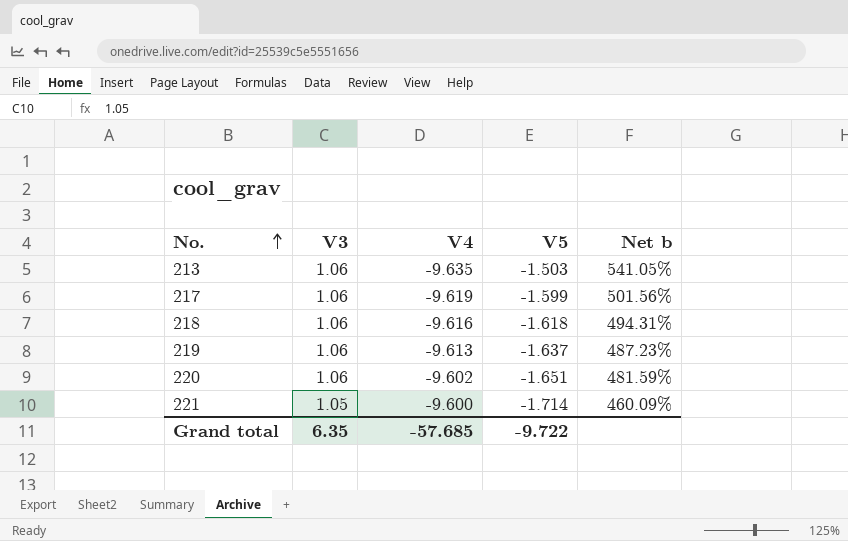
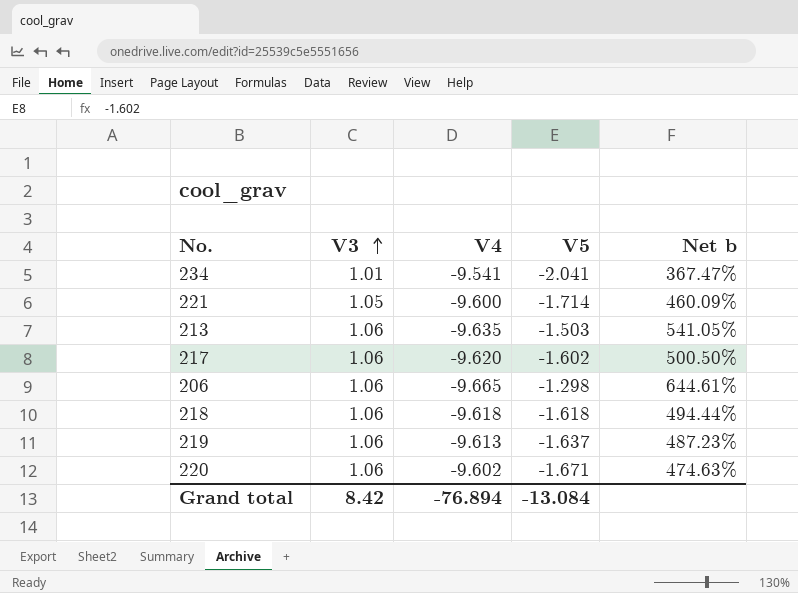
row order: No. ascending -> V3 ascending
row 234: none -> 1.01 | -9.541 | -2.041 | 367.47%
217 | V4: -9.619 -> -9.620
217 | V5: -1.599 -> -1.602
217 | Net b: 501.56% -> 500.50%
row 206: none -> 1.06 | -9.665 | -1.298 | 644.61%
218 | V4: -9.616 -> -9.618
218 | Net b: 494.31% -> 494.44%
220 | V5: -1.651 -> -1.671
220 | Net b: 481.59% -> 474.63%
Grand total | V3: 6.35 -> 8.42
Grand total | V4: -57.685 -> -76.894
Grand total | V5: -9.722 -> -13.084

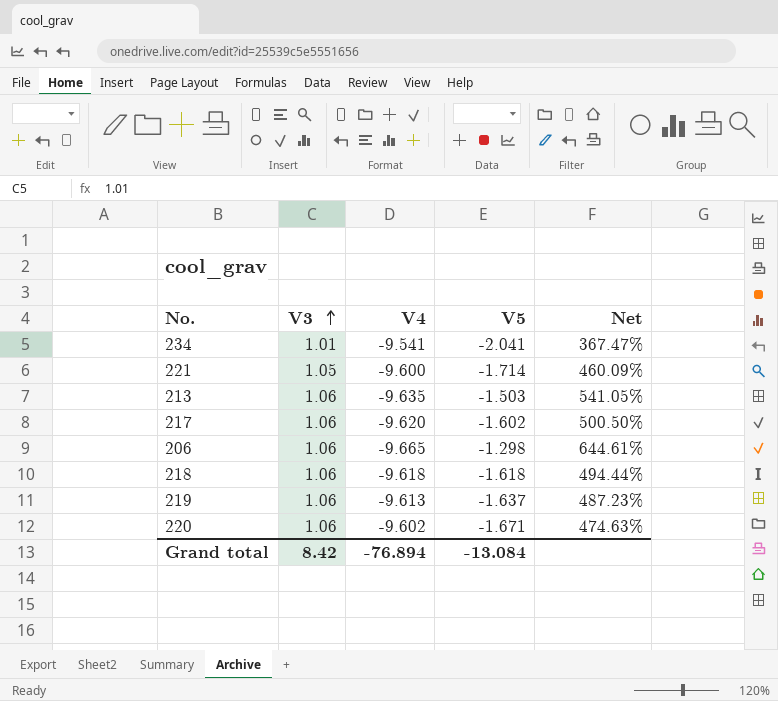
column name: Net b -> Net

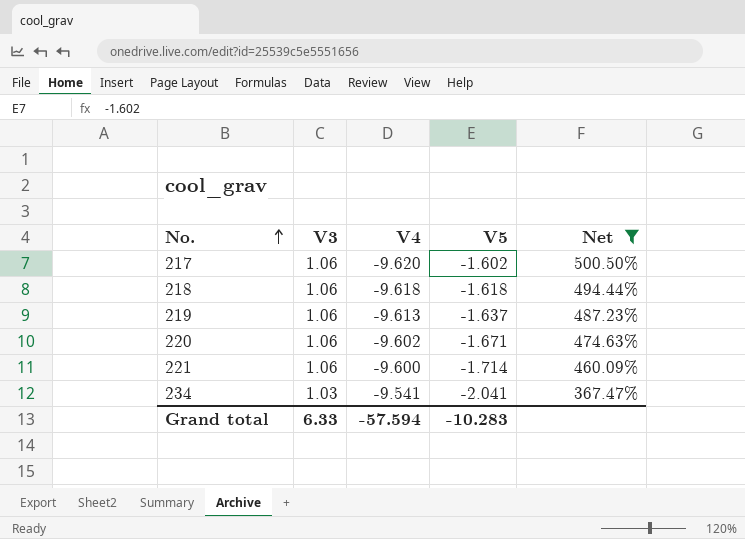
filter: none -> Net <= 500.50%
row order: V3 ascending -> No. ascending
221 | V3: 1.05 -> 1.06
234 | V3: 1.01 -> 1.03
Grand total | V3: 8.42 -> 6.33
Grand total | V4: -76.894 -> -57.594
Grand total | V5: -13.084 -> -10.283

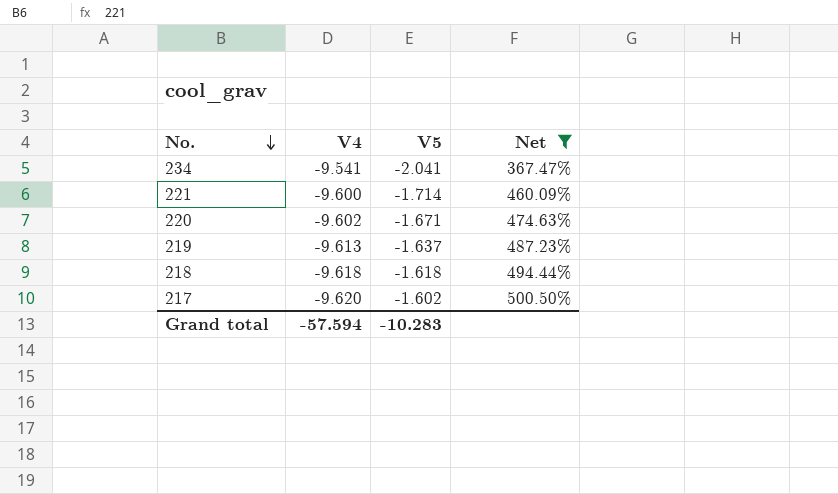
row order: No. ascending -> No. descending
column V3 | position: 2 -> none

